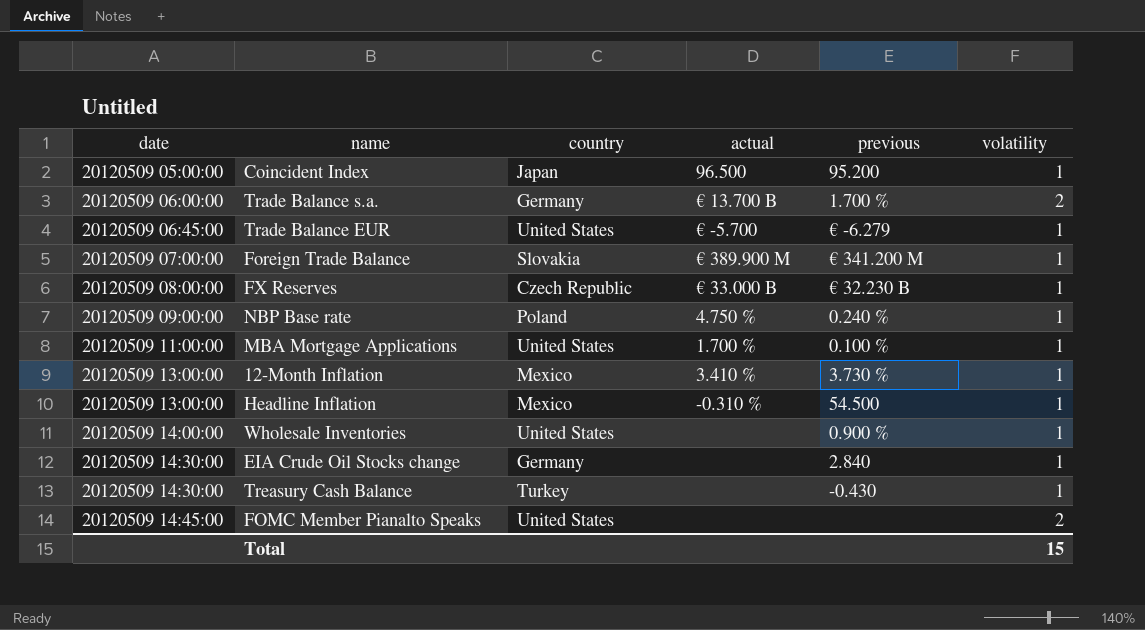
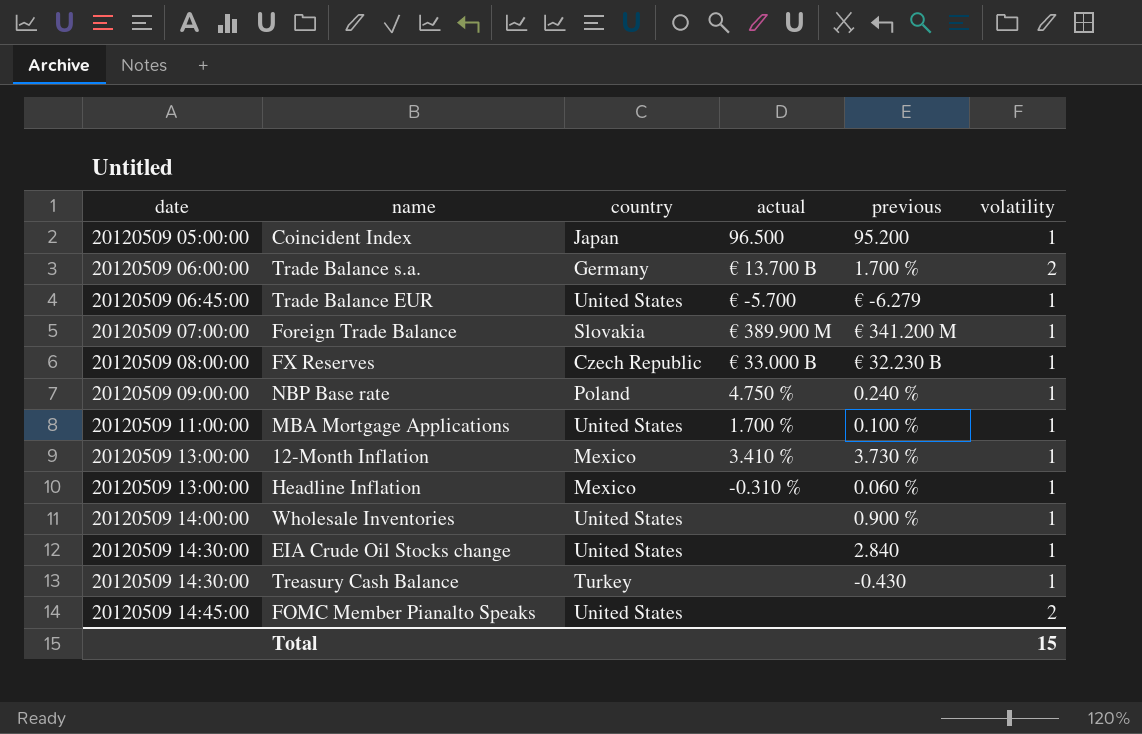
Headline Inflation | previous: 54.500 -> 0.060 %
EIA Crude Oil Stocks change | country: Germany -> United States

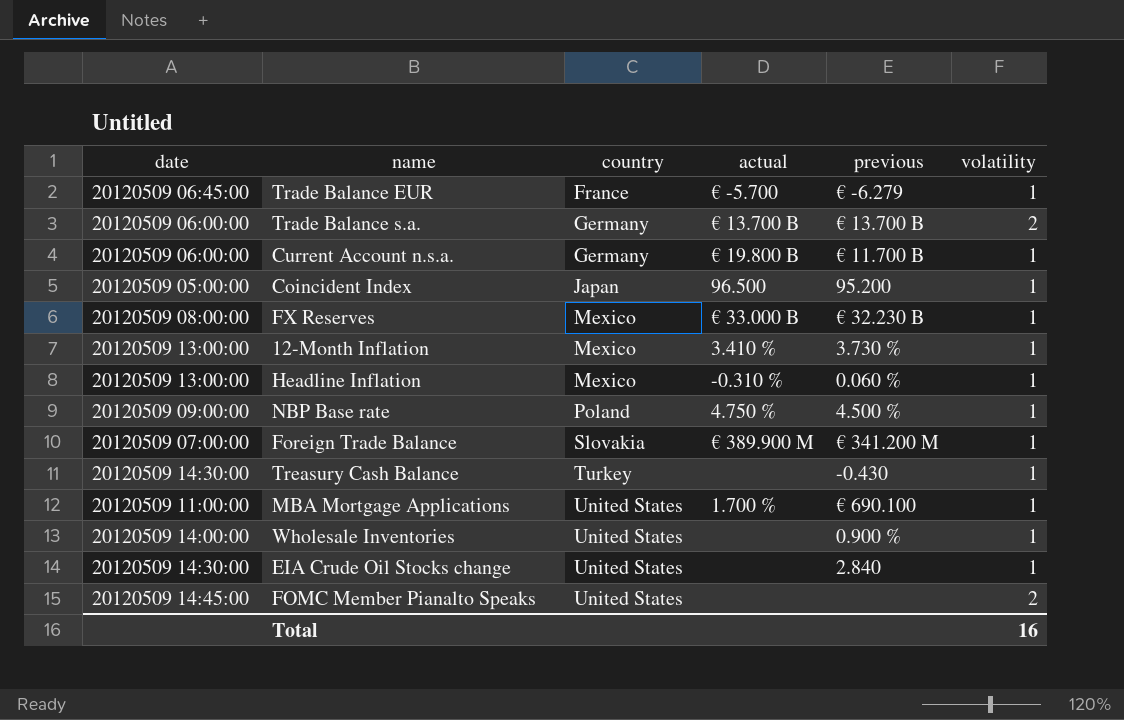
row order: date ascending -> country ascending
Trade Balance EUR | country: United States -> France
Trade Balance s.a. | previous: 1.700 % -> € 13.700 B
row Current Account n.s.a.: none -> 20120509 06:00:00 | Germany | € 19.800 B | € 11.700 B | 1
FX Reserves | country: Czech Republic -> Mexico
NBP Base rate | previous: 0.240 % -> 4.500 %
MBA Mortgage Applications | previous: 0.100 % -> € 690.100
Total | volatility: 15 -> 16

